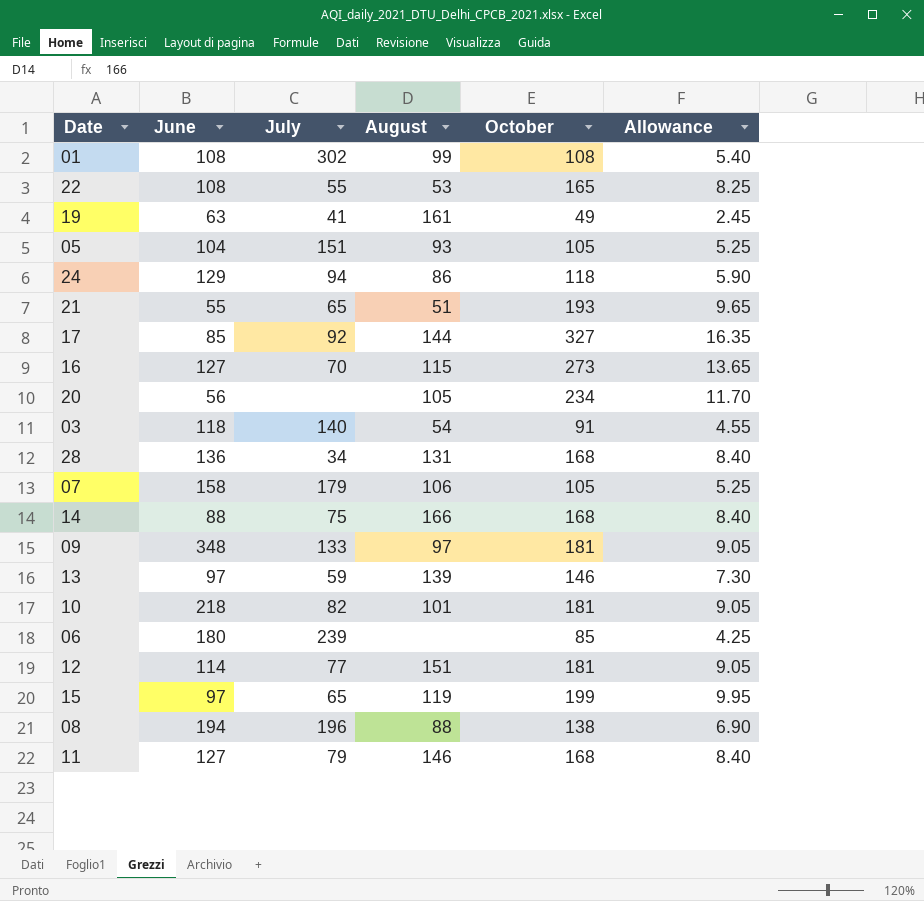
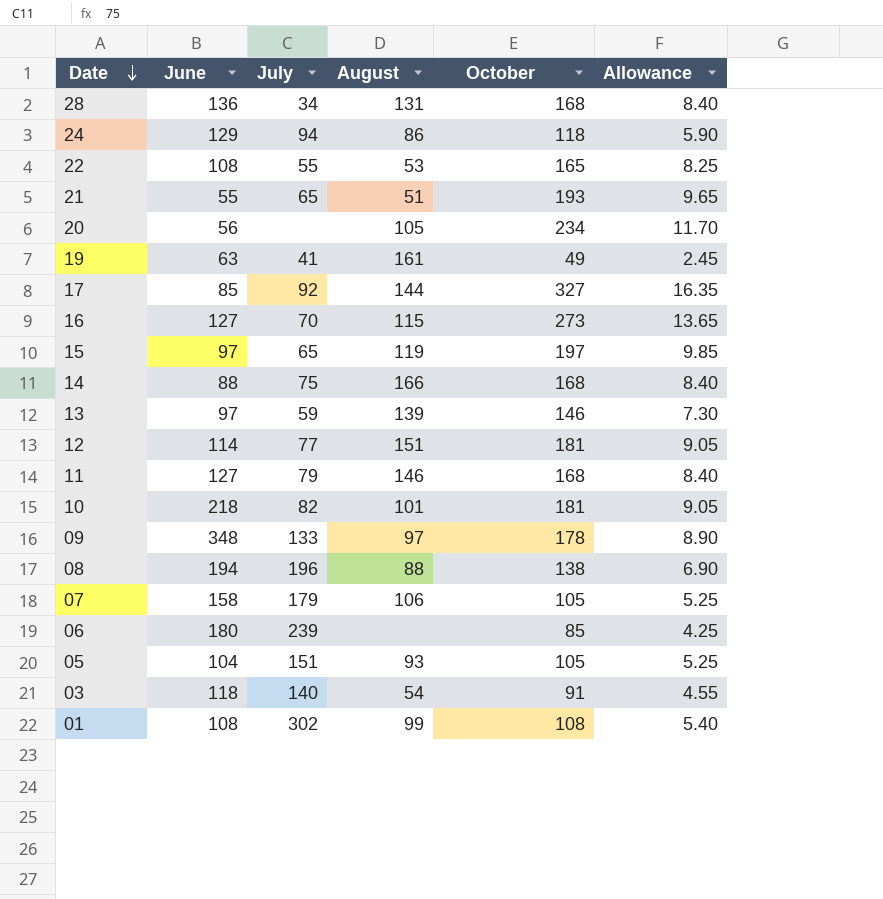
row order: none -> Date descending
15 | October: 199 -> 197
15 | Allowance: 9.95 -> 9.85
09 | October: 181 -> 178
09 | Allowance: 9.05 -> 8.90

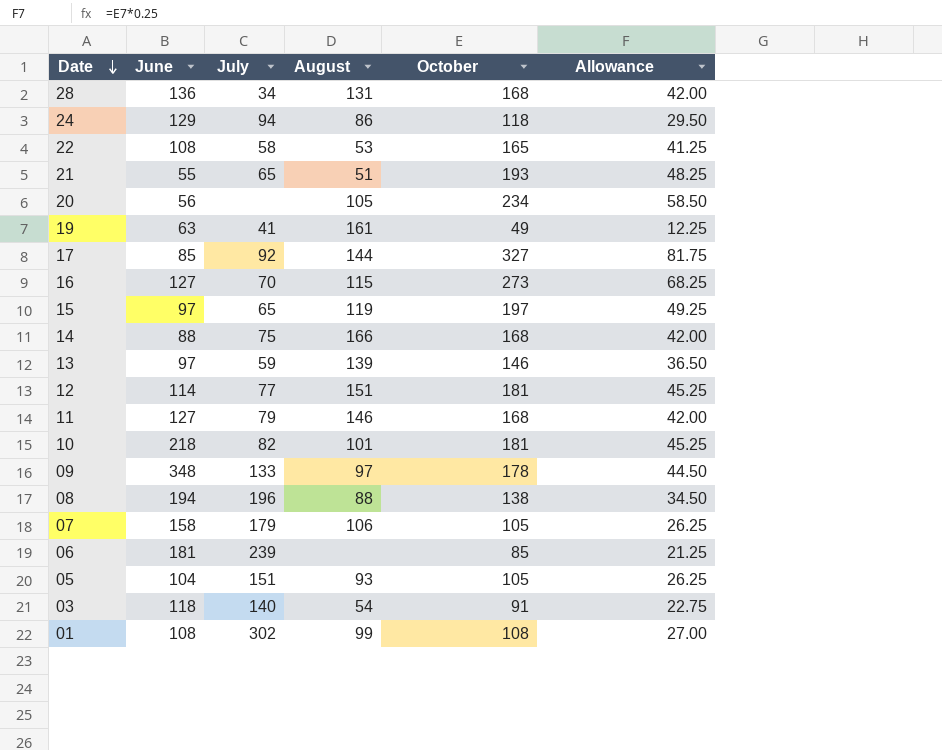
column Allowance | formula: [October] * 0.05 -> [October] * 0.25
22 | July: 55 -> 58
06 | June: 180 -> 181

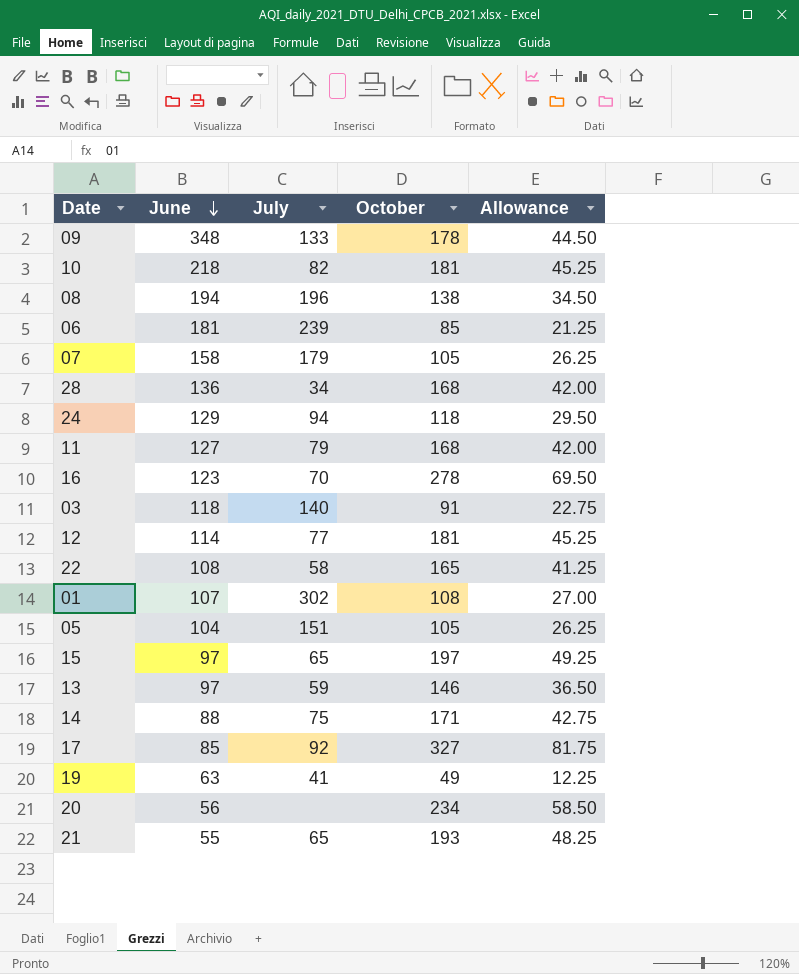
row order: Date descending -> June descending
column August | position: 4 -> none
16 | June: 127 -> 123
16 | October: 273 -> 278
16 | Allowance: 68.25 -> 69.50
01 | June: 108 -> 107
14 | October: 168 -> 171
14 | Allowance: 42.00 -> 42.75

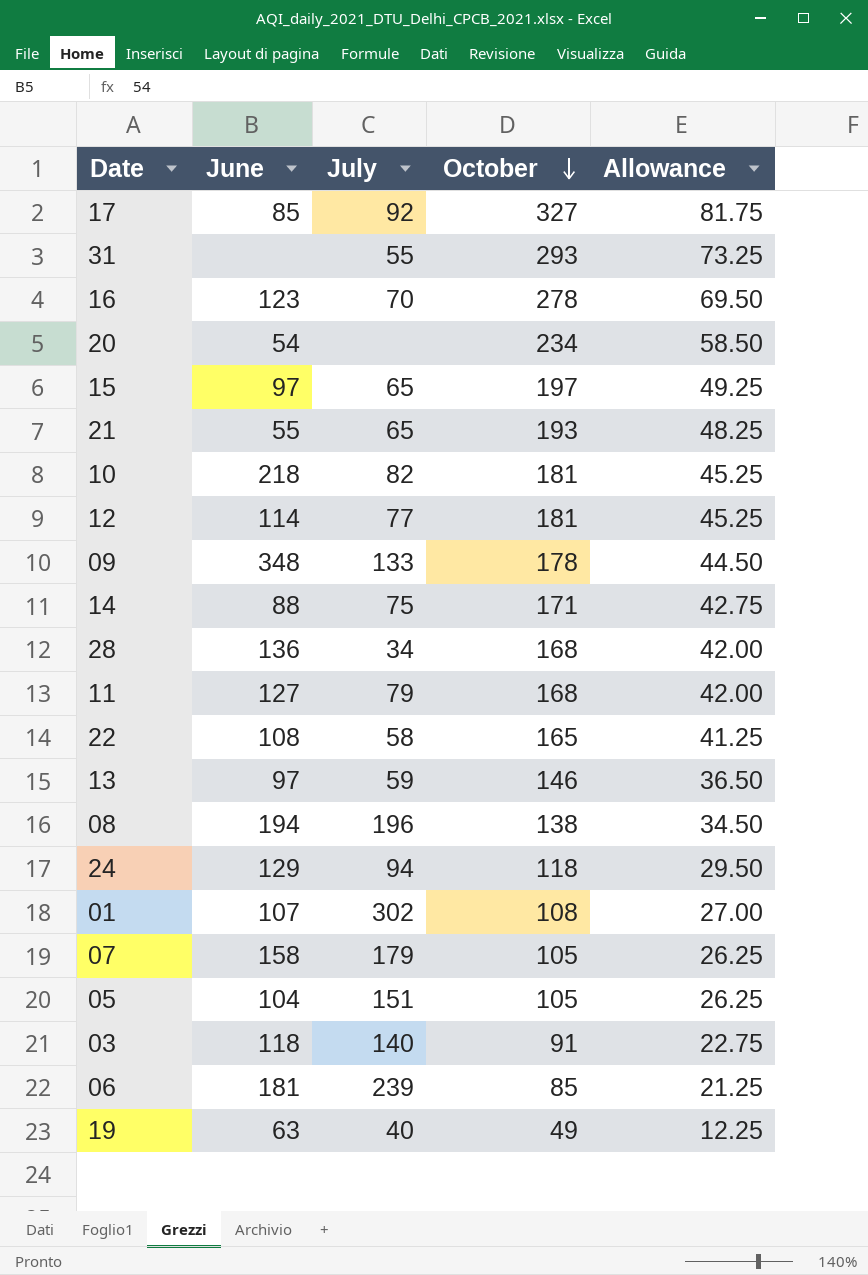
row order: June descending -> October descending
row 31: none -> none | 55 | 293 | 73.25
20 | June: 56 -> 54
19 | July: 41 -> 40

